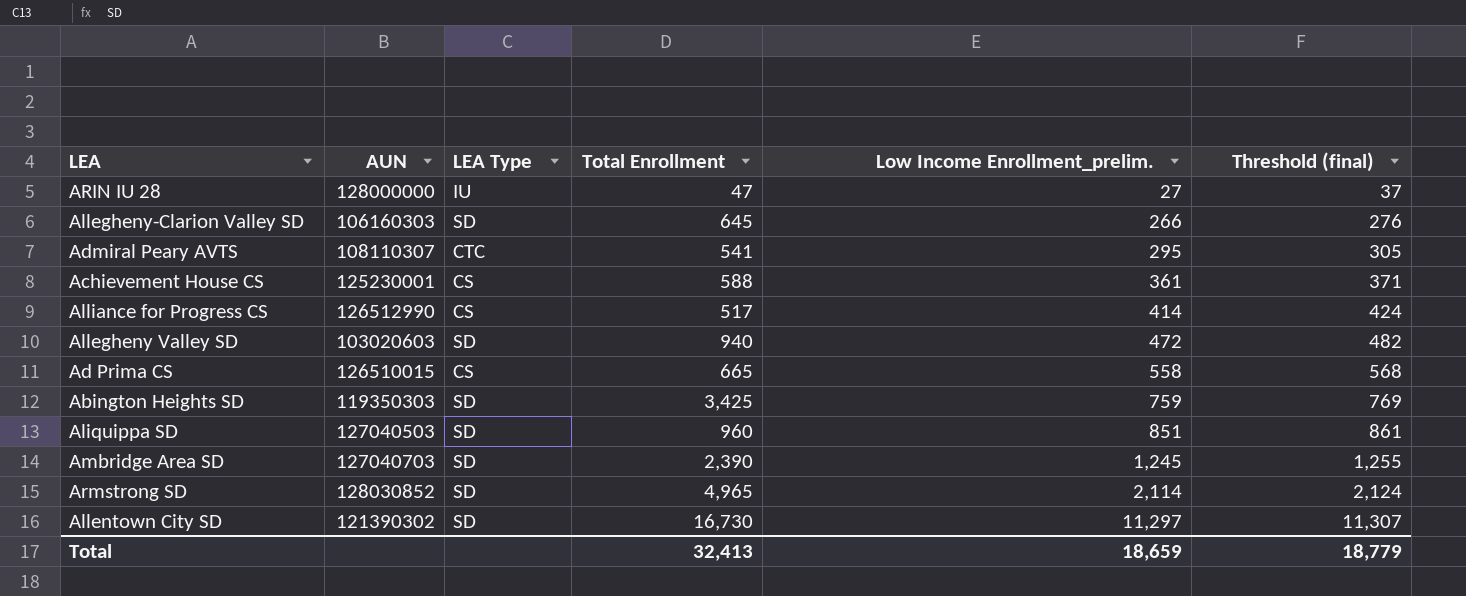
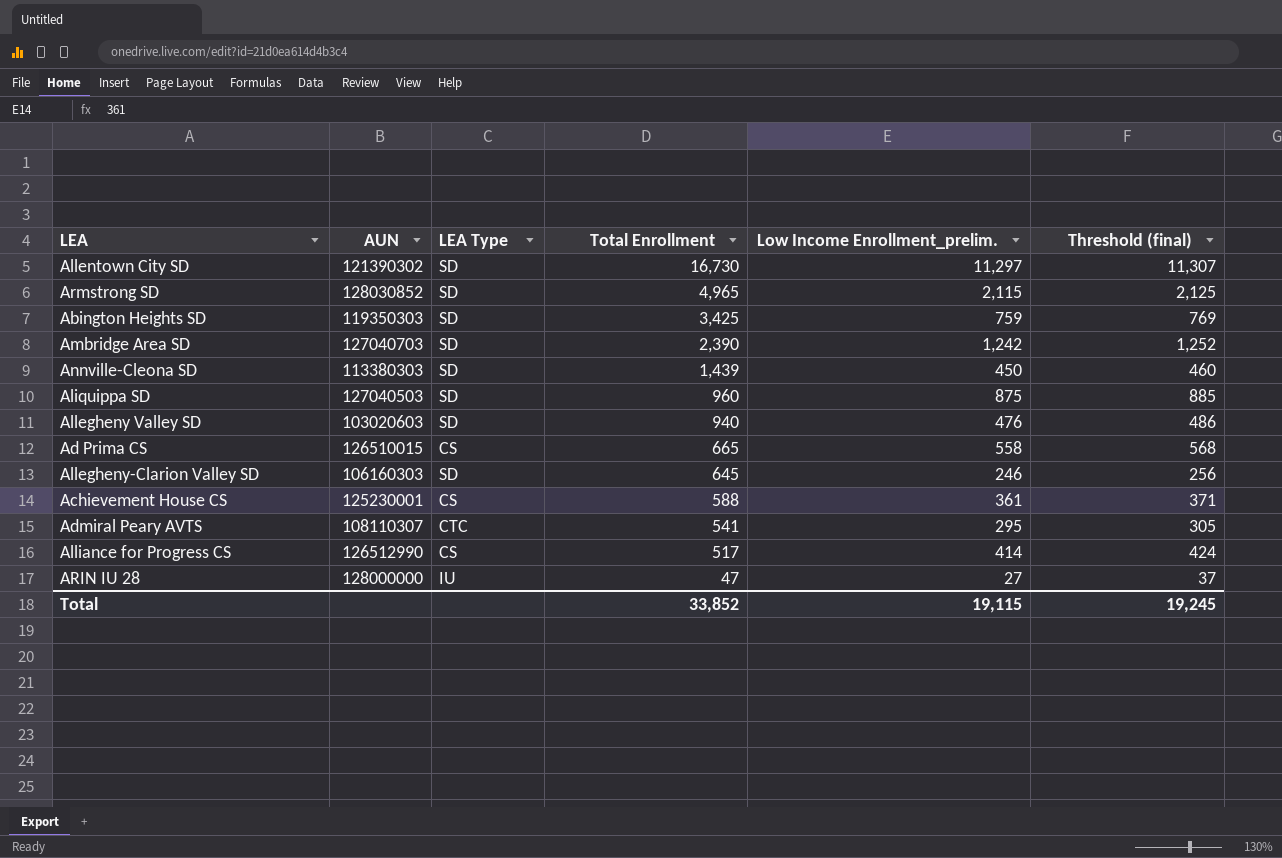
row order: Low Income Enrollment_prelim. ascending -> Total Enrollment descending
Armstrong SD | Low Income Enrollment_prelim.: 2,114 -> 2,115
Armstrong SD | Threshold (final): 2,124 -> 2,125
Ambridge Area SD | Low Income Enrollment_prelim.: 1,245 -> 1,242
Ambridge Area SD | Threshold (final): 1,255 -> 1,252
row Annville-Cleona SD: none -> 113380303 | SD | 1,439 | 450 | 460
Aliquippa SD | Low Income Enrollment_prelim.: 851 -> 875
Aliquippa SD | Threshold (final): 861 -> 885
Allegheny Valley SD | Low Income Enrollment_prelim.: 472 -> 476
Allegheny Valley SD | Threshold (final): 482 -> 486
Allegheny-Clarion Valley SD | Low Income Enrollment_prelim.: 266 -> 246
Allegheny-Clarion Valley SD | Threshold (final): 276 -> 256
Total | Total Enrollment: 32,413 -> 33,852
Total | Low Income Enrollment_prelim.: 18,659 -> 19,115
Total | Threshold (final): 18,779 -> 19,245

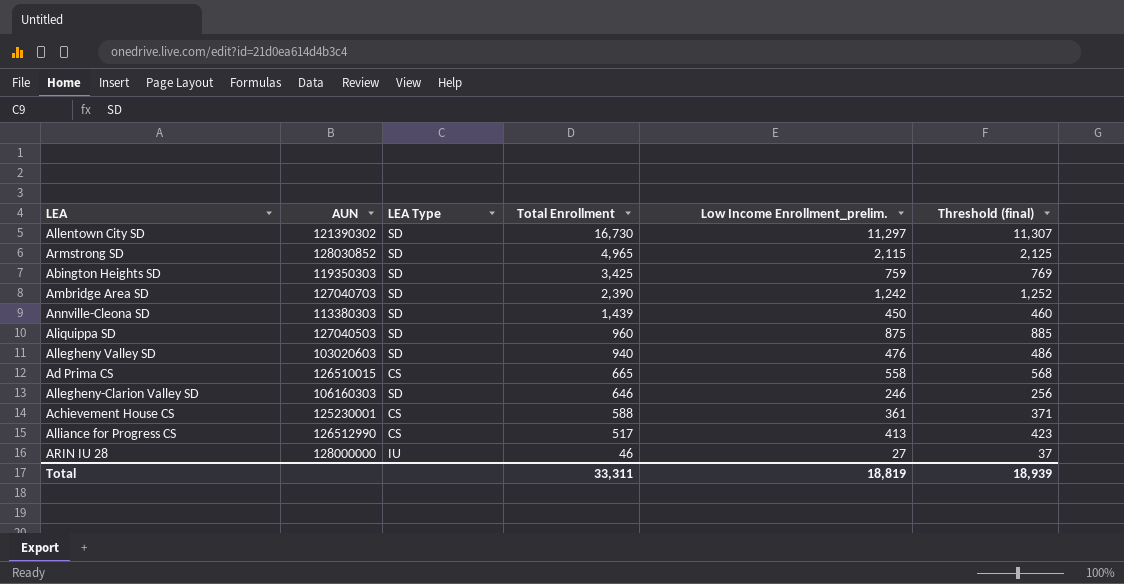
row Admiral Peary AVTS: 108110307 | CTC | 541 | 295 | 305 -> none
Allegheny-Clarion Valley SD | Total Enrollment: 645 -> 646
Alliance for Progress CS | Low Income Enrollment_prelim.: 414 -> 413
Alliance for Progress CS | Threshold (final): 424 -> 423
ARIN IU 28 | Total Enrollment: 47 -> 46
Total | Total Enrollment: 33,852 -> 33,311
Total | Low Income Enrollment_prelim.: 19,115 -> 18,819
Total | Threshold (final): 19,245 -> 18,939

